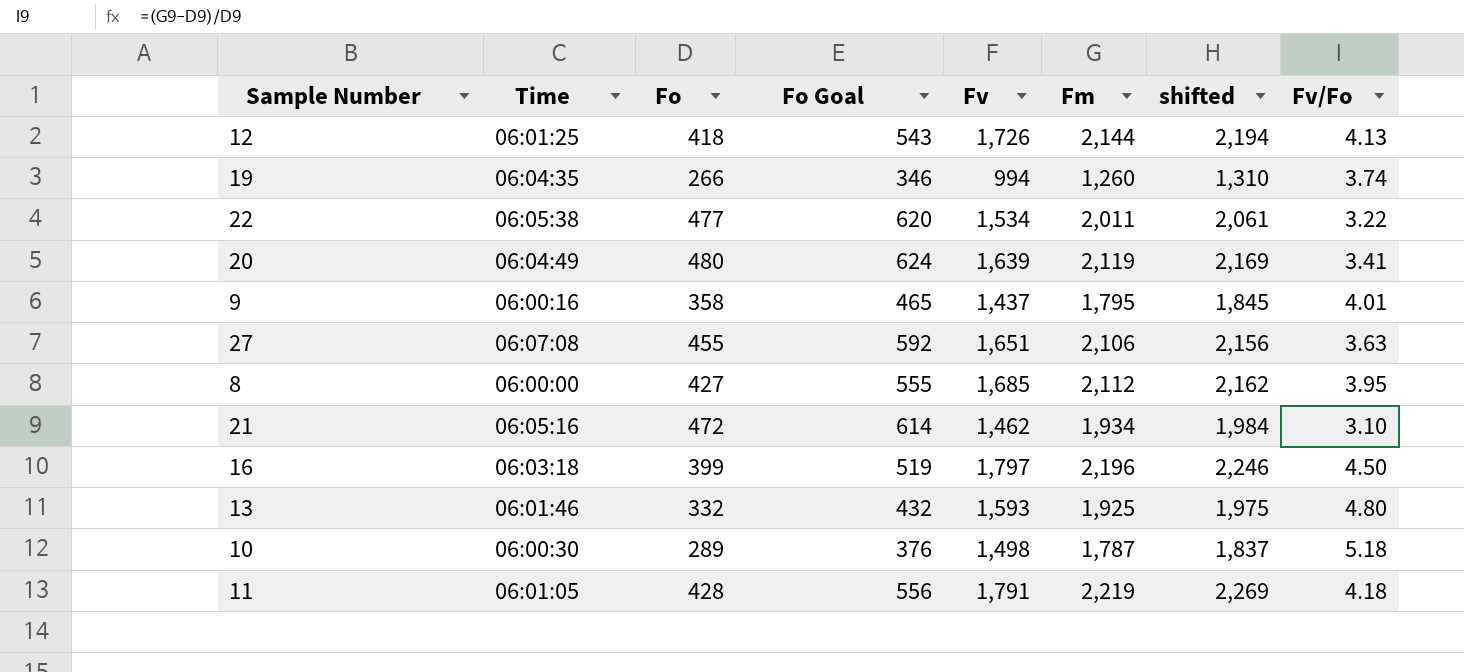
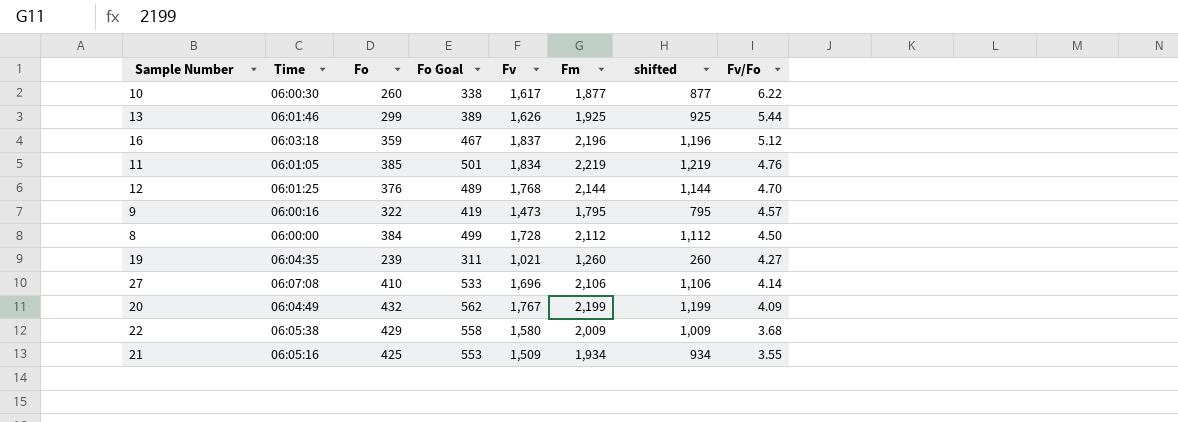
row order: none -> Fv/Fo descending
column shifted | formula: [Fm] + 50 -> [Fm] - 1000
10 | Fo: 289 -> 260
10 | Fo Goal: 376 -> 338
10 | Fv: 1,498 -> 1,617
10 | Fm: 1,787 -> 1,877
10 | Fv/Fo: 5.18 -> 6.22
13 | Fo: 332 -> 299
13 | Fo Goal: 432 -> 389
13 | Fv: 1,593 -> 1,626
13 | Fv/Fo: 4.80 -> 5.44
16 | Fo: 399 -> 359
16 | Fo Goal: 519 -> 467
16 | Fv: 1,797 -> 1,837
16 | Fv/Fo: 4.50 -> 5.12
11 | Fo: 428 -> 385
11 | Fo Goal: 556 -> 501
11 | Fv: 1,791 -> 1,834
11 | Fv/Fo: 4.18 -> 4.76
12 | Fo: 418 -> 376
12 | Fo Goal: 543 -> 489
12 | Fv: 1,726 -> 1,768
12 | Fv/Fo: 4.13 -> 4.70
9 | Fo: 358 -> 322
9 | Fo Goal: 465 -> 419
9 | Fv: 1,437 -> 1,473
9 | Fv/Fo: 4.01 -> 4.57
8 | Fo: 427 -> 384
8 | Fo Goal: 555 -> 499
8 | Fv: 1,685 -> 1,728
8 | Fv/Fo: 3.95 -> 4.50
19 | Fo: 266 -> 239
19 | Fo Goal: 346 -> 311
19 | Fv: 994 -> 1,021
19 | Fv/Fo: 3.74 -> 4.27
27 | Fo: 455 -> 410
27 | Fo Goal: 592 -> 533
27 | Fv: 1,651 -> 1,696
27 | Fv/Fo: 3.63 -> 4.14
20 | Fo: 480 -> 432
20 | Fo Goal: 624 -> 562
20 | Fv: 1,639 -> 1,767
20 | Fm: 2,119 -> 2,199
20 | Fv/Fo: 3.41 -> 4.09
22 | Fo: 477 -> 429
22 | Fo Goal: 620 -> 558
22 | Fv: 1,534 -> 1,580
22 | Fm: 2,011 -> 2,009
22 | Fv/Fo: 3.22 -> 3.68
21 | Fo: 472 -> 425
21 | Fo Goal: 614 -> 553
21 | Fv: 1,462 -> 1,509
21 | Fv/Fo: 3.10 -> 3.55

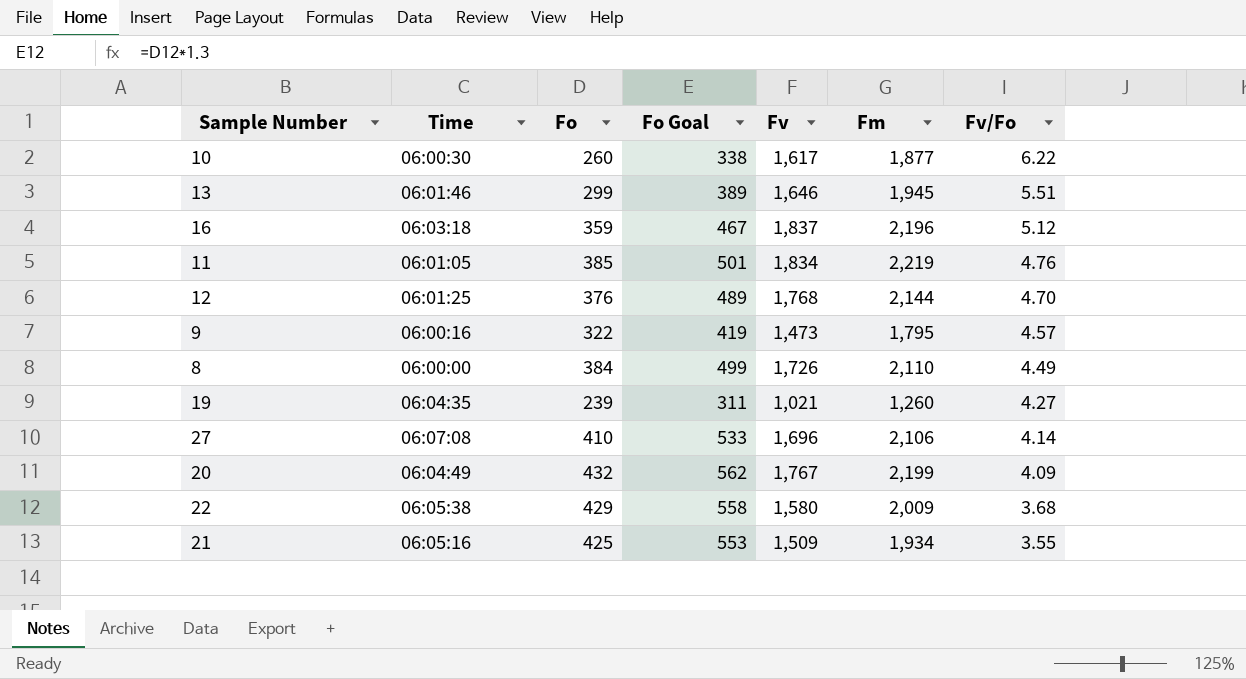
column shifted | formula: [Fm] - 1000 -> none
13 | Fv: 1,626 -> 1,646
13 | Fm: 1,925 -> 1,945
13 | Fv/Fo: 5.44 -> 5.51
8 | Fv: 1,728 -> 1,726
8 | Fm: 2,112 -> 2,110
8 | Fv/Fo: 4.50 -> 4.49

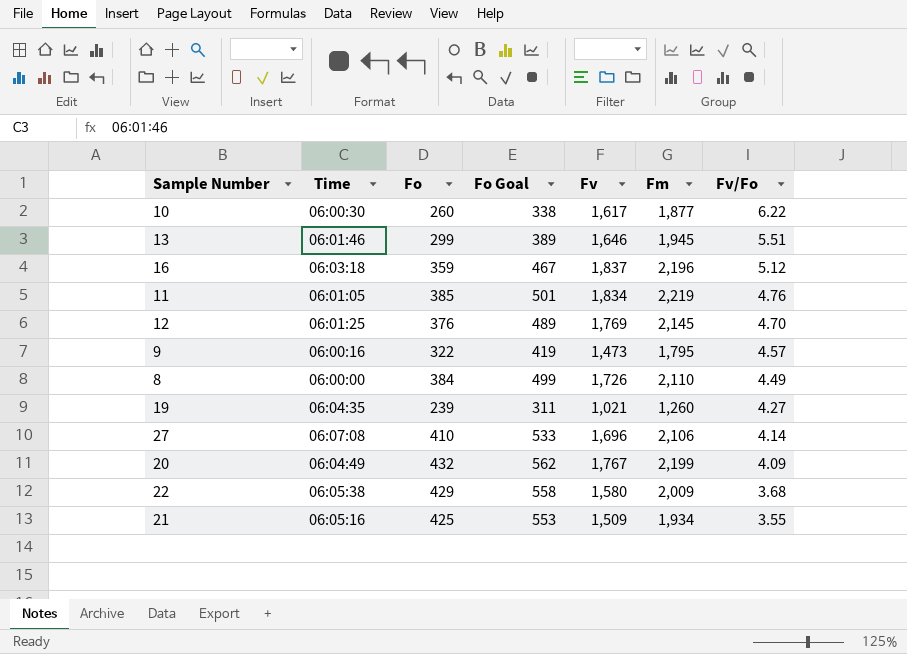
12 | Fv: 1,768 -> 1,769
12 | Fm: 2,144 -> 2,145

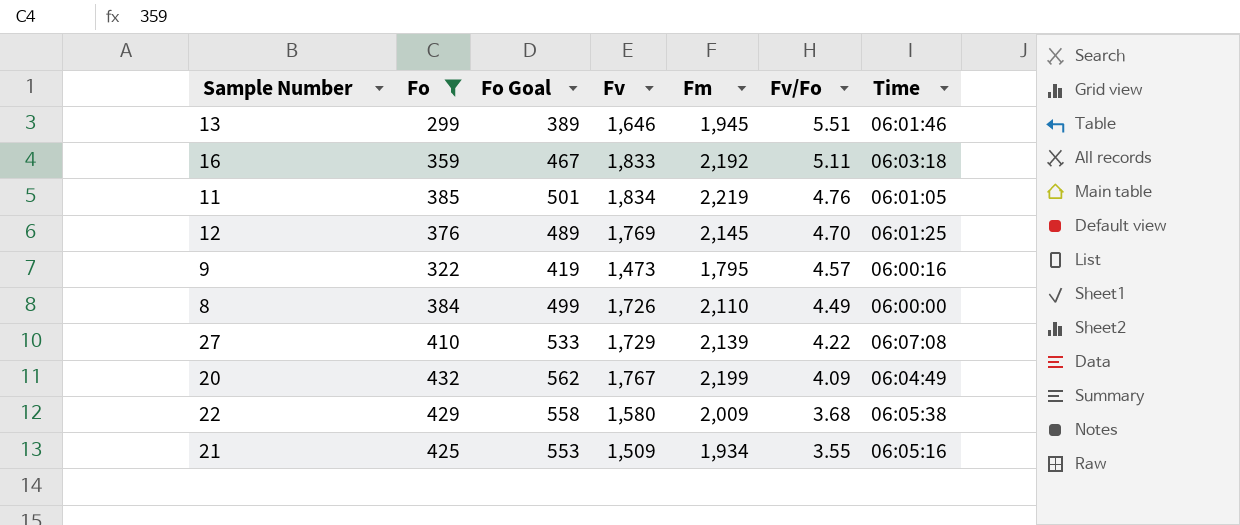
filter: none -> Fo >= 299
column Time | position: 2 -> 7
16 | Fv: 1,837 -> 1,833
16 | Fm: 2,196 -> 2,192
16 | Fv/Fo: 5.12 -> 5.11
27 | Fv: 1,696 -> 1,729
27 | Fm: 2,106 -> 2,139
27 | Fv/Fo: 4.14 -> 4.22

